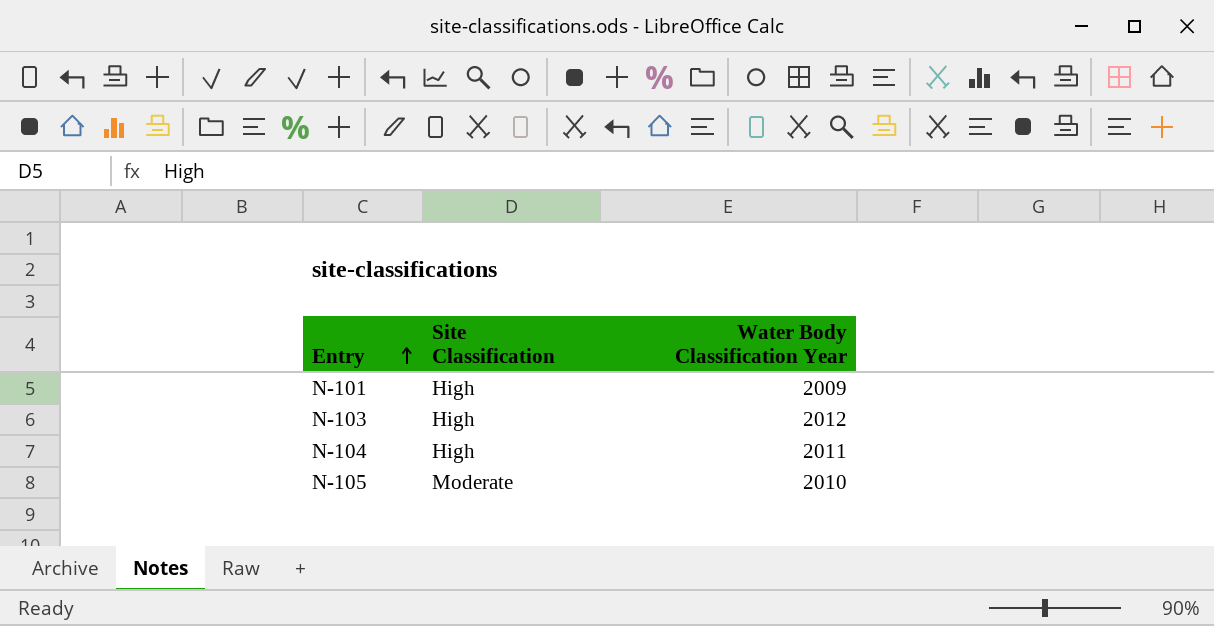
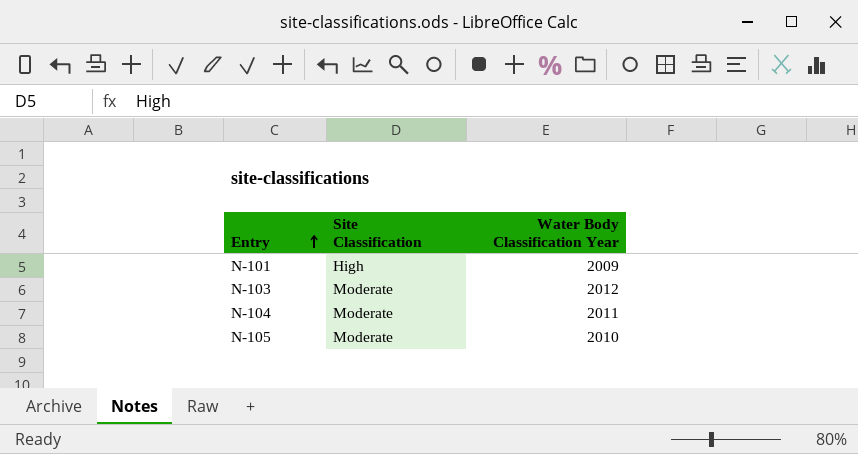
N-103 | Site Classification: High -> Moderate
N-104 | Site Classification: High -> Moderate

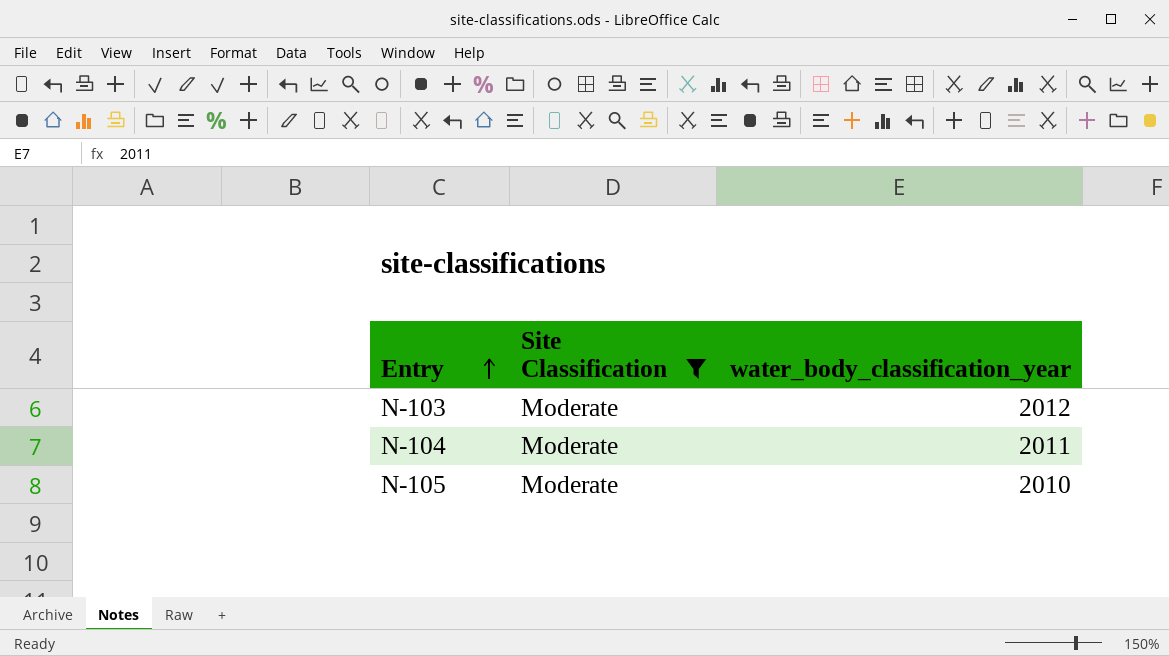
filter: none -> Site Classification = Moderate
column name: Water Body Classification Year -> water_body_classification_year

